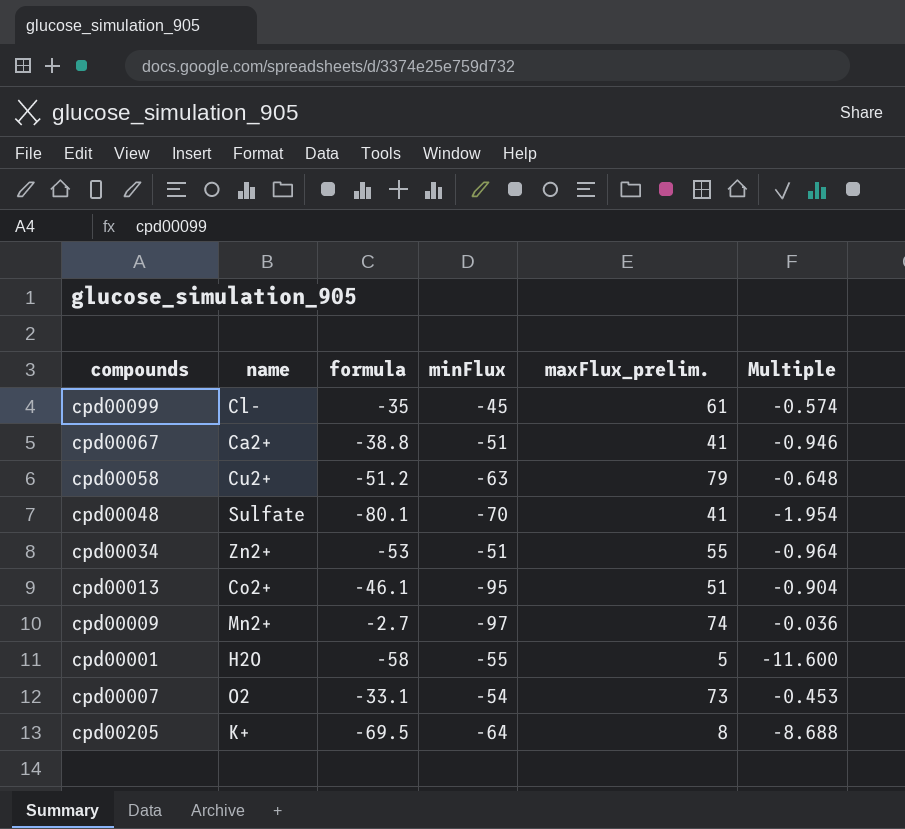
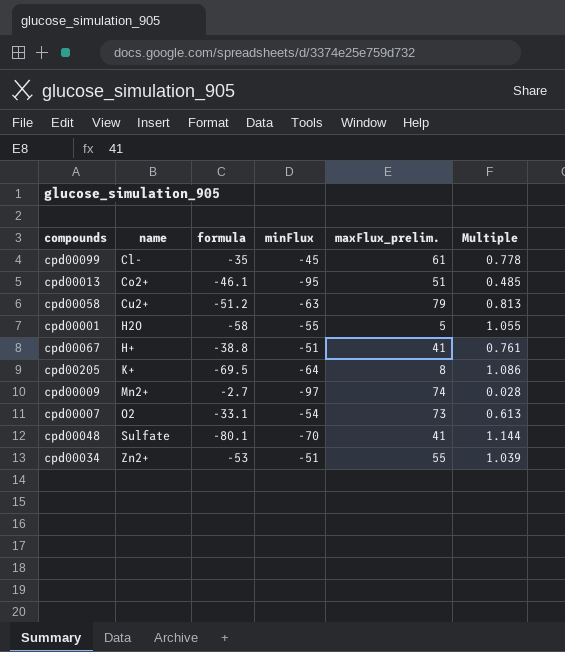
row order: none -> name ascending
column Multiple | formula: [formula] / [maxFlux_prelim.] -> [formula] / [minFlux]
cpd00067 | name: Ca2+ -> H+

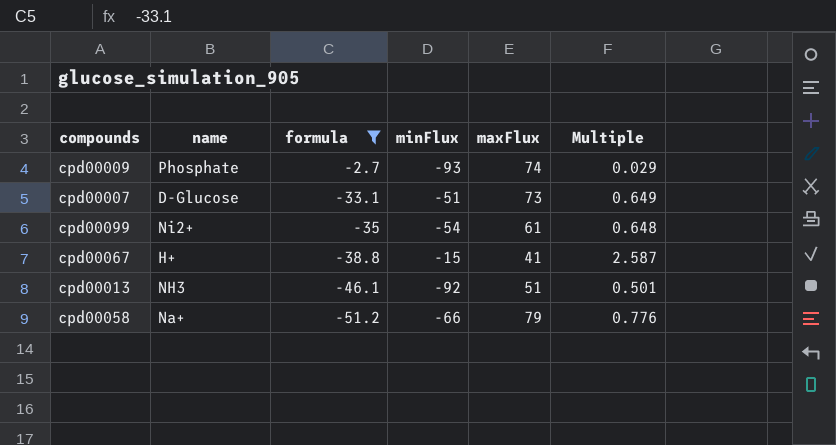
filter: none -> formula >= -51.2
row order: name ascending -> formula descending
column name: maxFlux_prelim. -> maxFlux
cpd00009 | name: Mn2+ -> Phosphate
cpd00009 | minFlux: -97 -> -93
cpd00009 | Multiple: 0.028 -> 0.029
cpd00007 | name: O2 -> D-Glucose
cpd00007 | minFlux: -54 -> -51
cpd00007 | Multiple: 0.613 -> 0.649
cpd00099 | name: Cl- -> Ni2+
cpd00099 | minFlux: -45 -> -54
cpd00099 | Multiple: 0.778 -> 0.648
cpd00067 | minFlux: -51 -> -15
cpd00067 | Multiple: 0.761 -> 2.587
cpd00013 | name: Co2+ -> NH3
cpd00013 | minFlux: -95 -> -92
cpd00013 | Multiple: 0.485 -> 0.501
cpd00058 | name: Cu2+ -> Na+
cpd00058 | minFlux: -63 -> -66
cpd00058 | Multiple: 0.813 -> 0.776

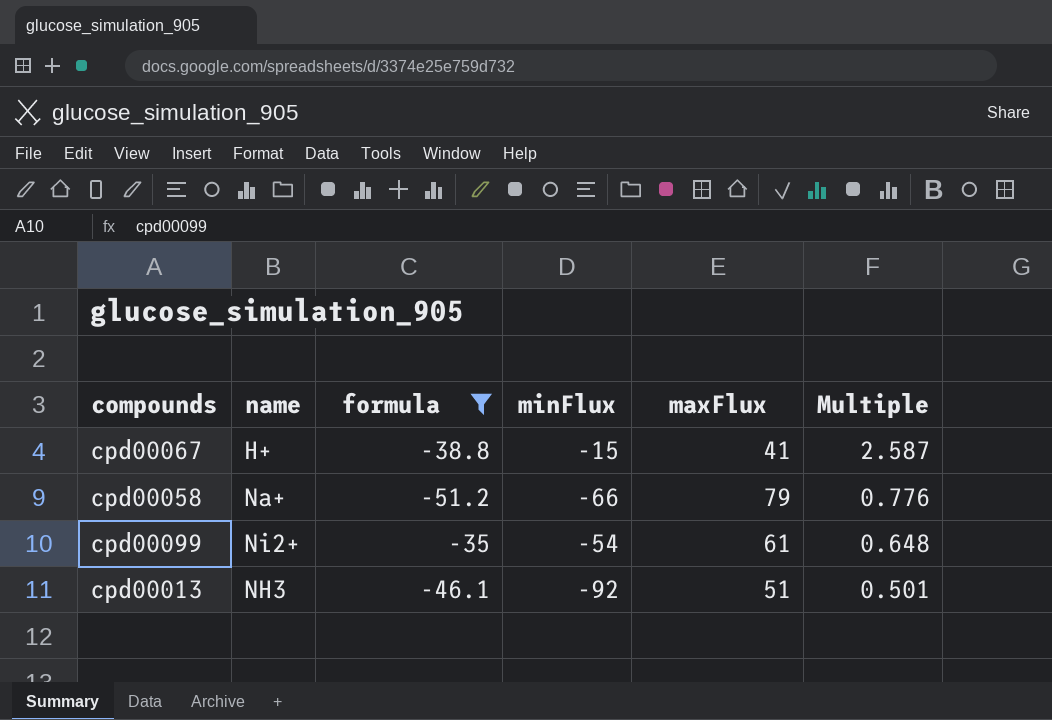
row order: formula descending -> Multiple descending
row cpd00009: Phosphate | -2.7 | -93 | 74 | 0.029 -> none
row cpd00007: D-Glucose | -33.1 | -51 | 73 | 0.649 -> none

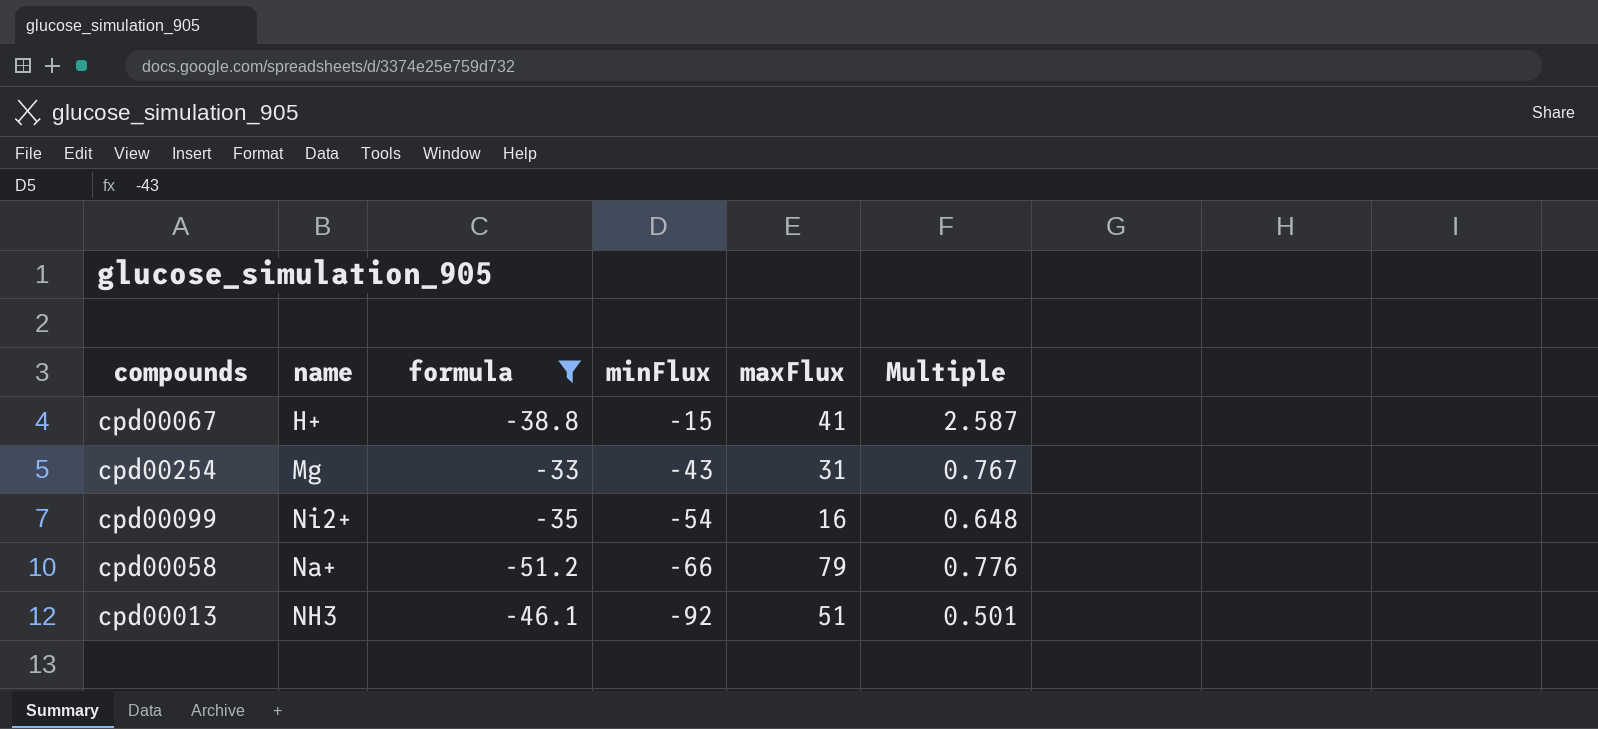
row order: Multiple descending -> minFlux descending
row cpd00254: none -> Mg | -33 | -43 | 31 | 0.767
cpd00099 | maxFlux: 61 -> 16

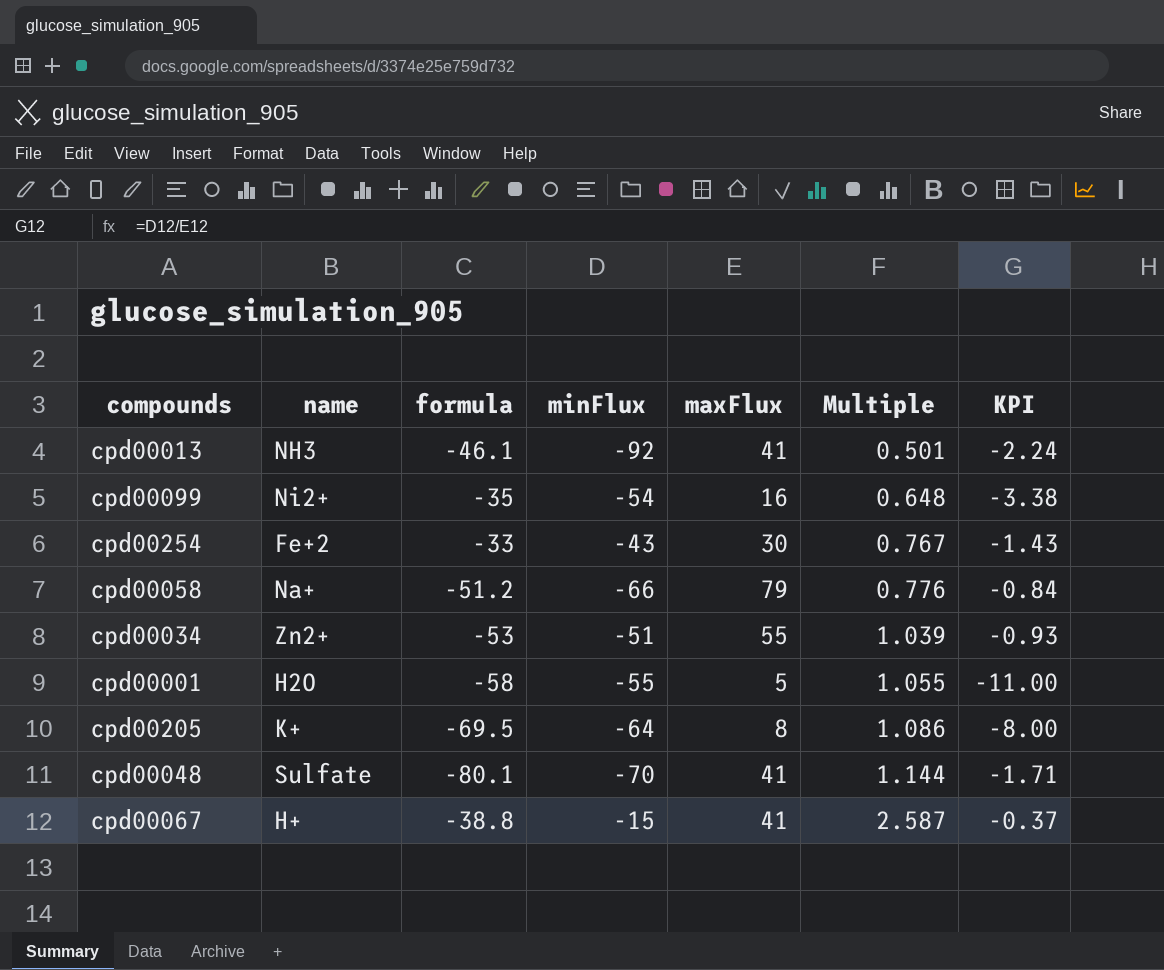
filter: formula >= -51.2 -> none
row order: minFlux descending -> Multiple ascending
column KPI | formula: none -> [minFlux] / [maxFlux]
cpd00013 | maxFlux: 51 -> 41
cpd00254 | name: Mg -> Fe+2
cpd00254 | maxFlux: 31 -> 30

